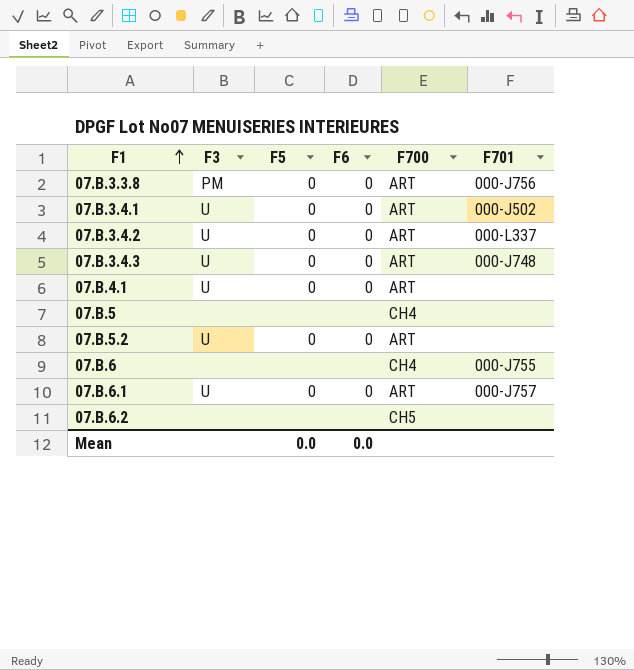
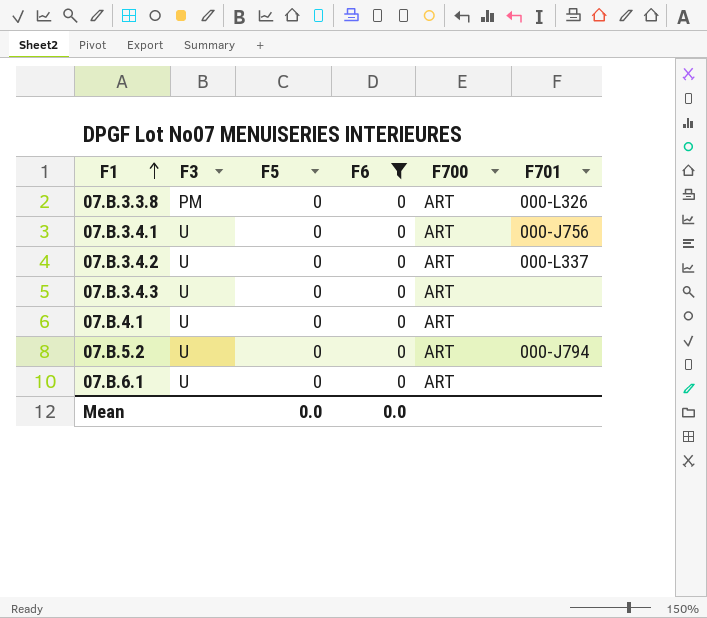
filter: none -> F6 = 0
07.B.3.3.8 | F701: 000-J756 -> 000-L326
07.B.3.4.1 | F701: 000-J502 -> 000-J756
07.B.3.4.3 | F701: 000-J748 -> none
07.B.5.2 | F701: none -> 000-J794
07.B.6.1 | F701: 000-J757 -> none

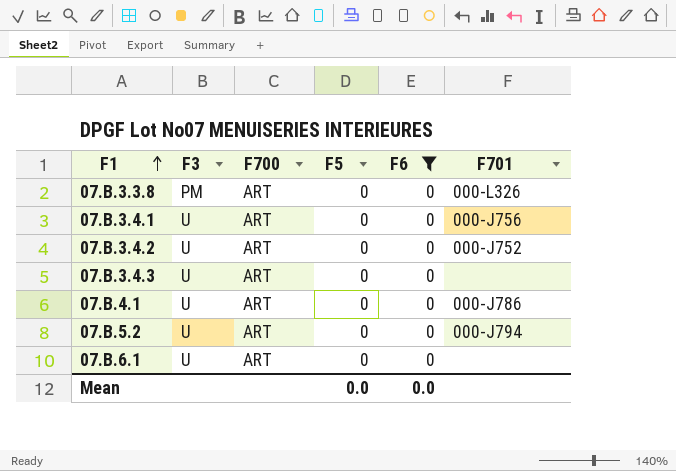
column F700 | position: 5 -> 3
07.B.3.4.2 | F701: 000-L337 -> 000-J752
07.B.4.1 | F701: none -> 000-J786

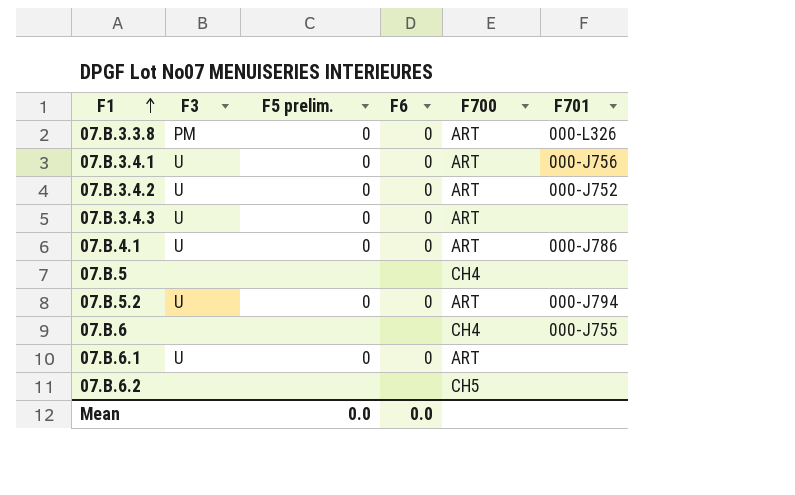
filter: F6 = 0 -> none
column name: F5 -> F5 prelim.
column F700 | position: 3 -> 5

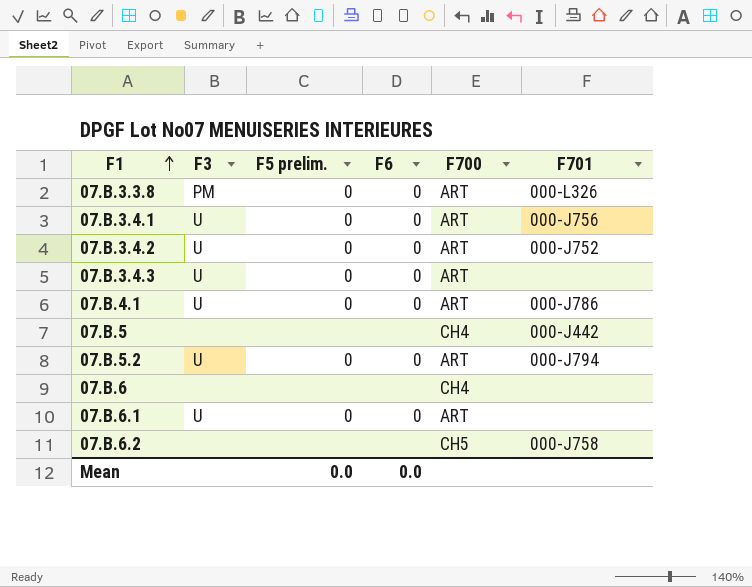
07.B.5 | F701: none -> 000-J442
07.B.6 | F701: 000-J755 -> none
07.B.6.2 | F701: none -> 000-J758

